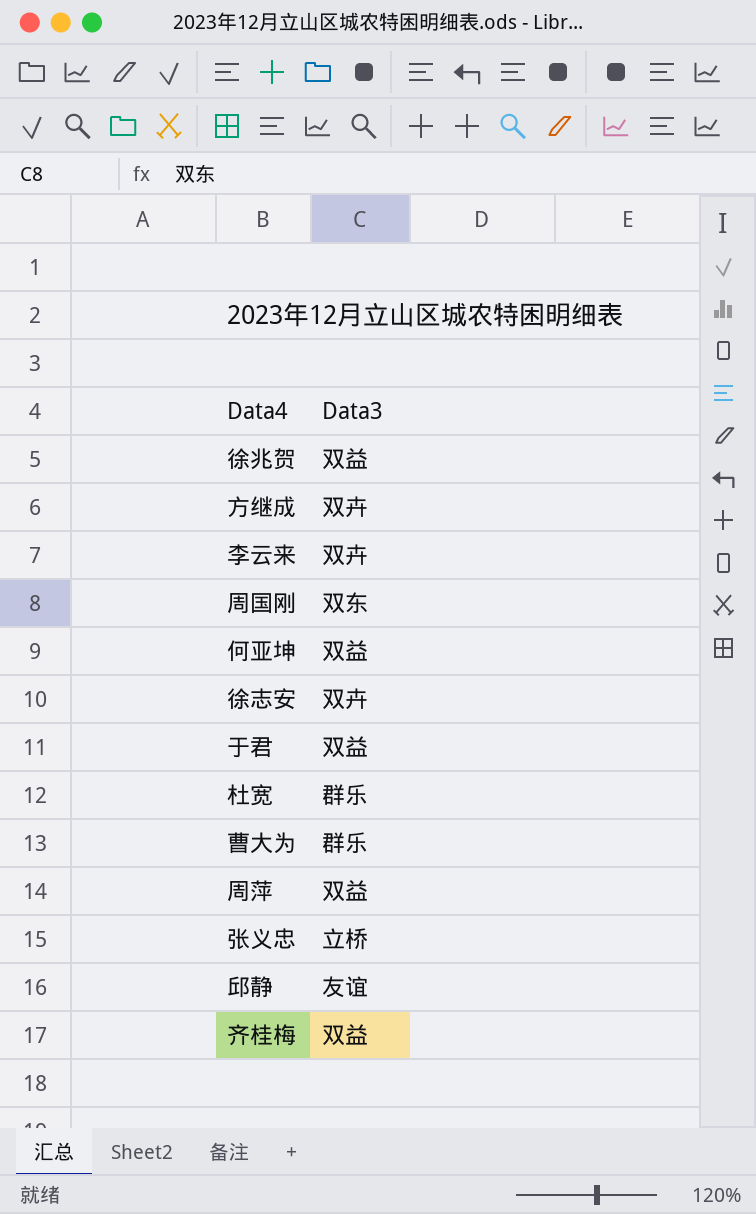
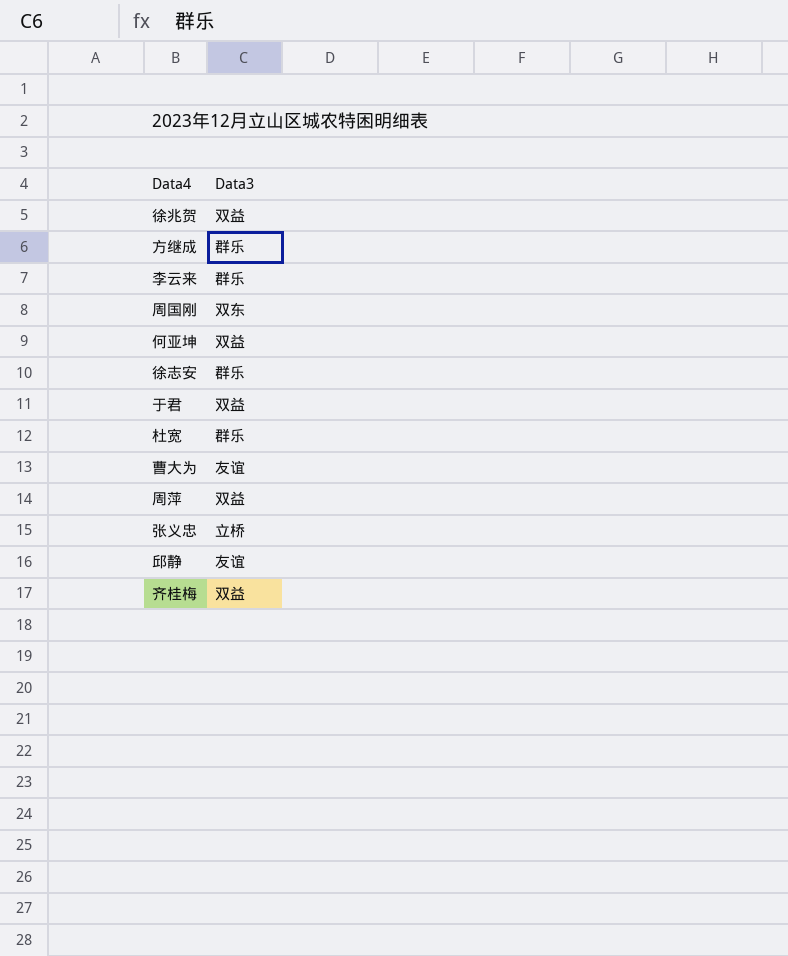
方继成 | Data3: 双卉 -> 群乐
李云来 | Data3: 双卉 -> 群乐
徐志安 | Data3: 双卉 -> 群乐
曹大为 | Data3: 群乐 -> 友谊

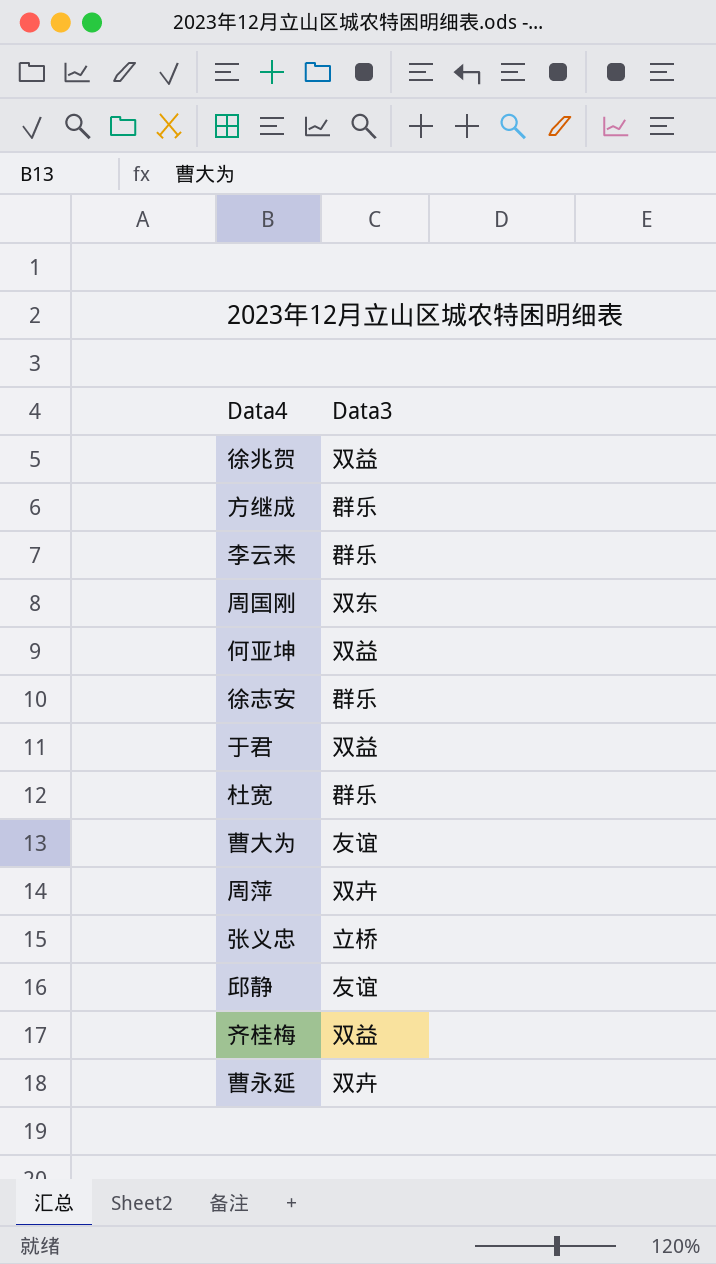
周萍 | Data3: 双益 -> 双卉
row 曹永延: none -> 双卉

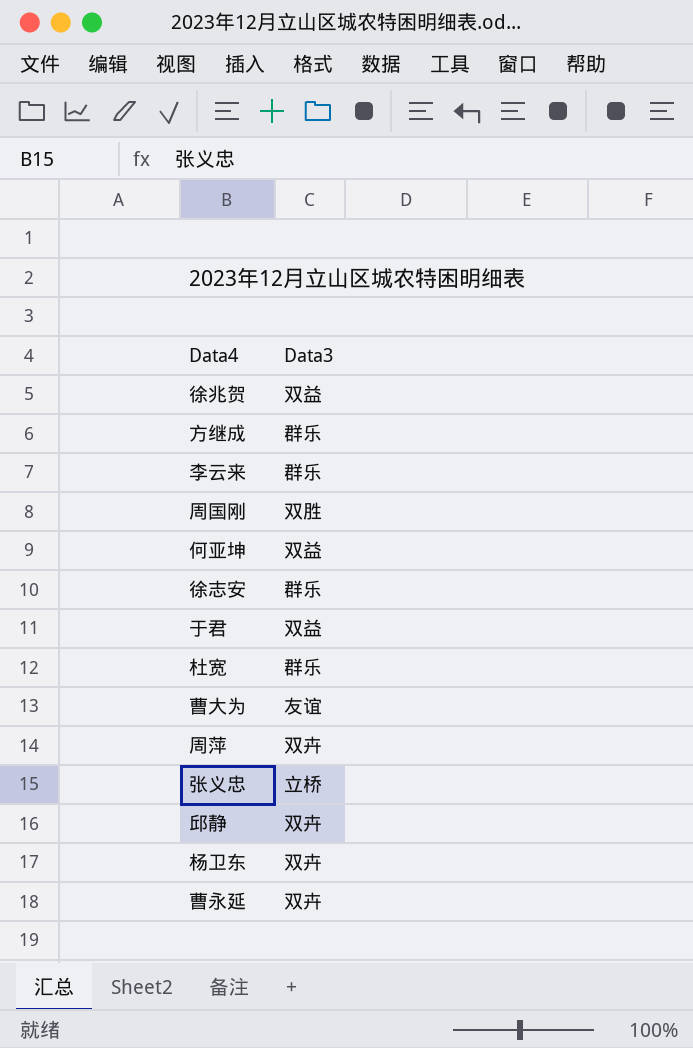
row 齐桂梅: 双益 -> none
周国刚 | Data3: 双东 -> 双胜
邱静 | Data3: 友谊 -> 双卉
row 杨卫东: none -> 双卉

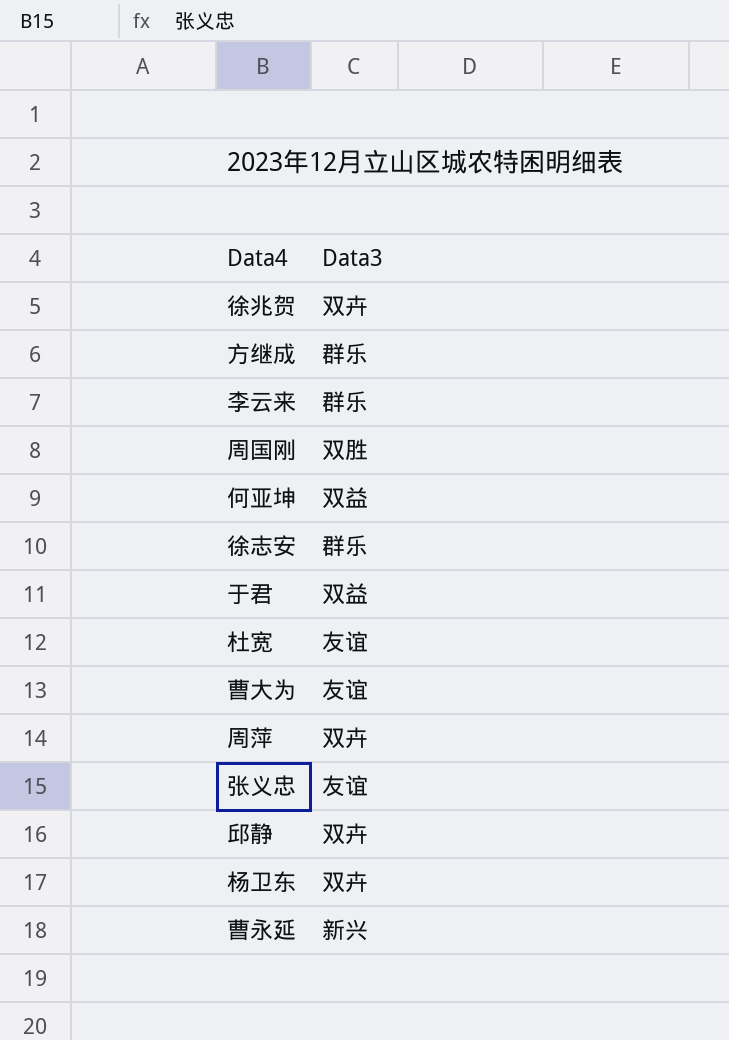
徐兆贺 | Data3: 双益 -> 双卉
杜宽 | Data3: 群乐 -> 友谊
张义忠 | Data3: 立桥 -> 友谊
曹永延 | Data3: 双卉 -> 新兴

